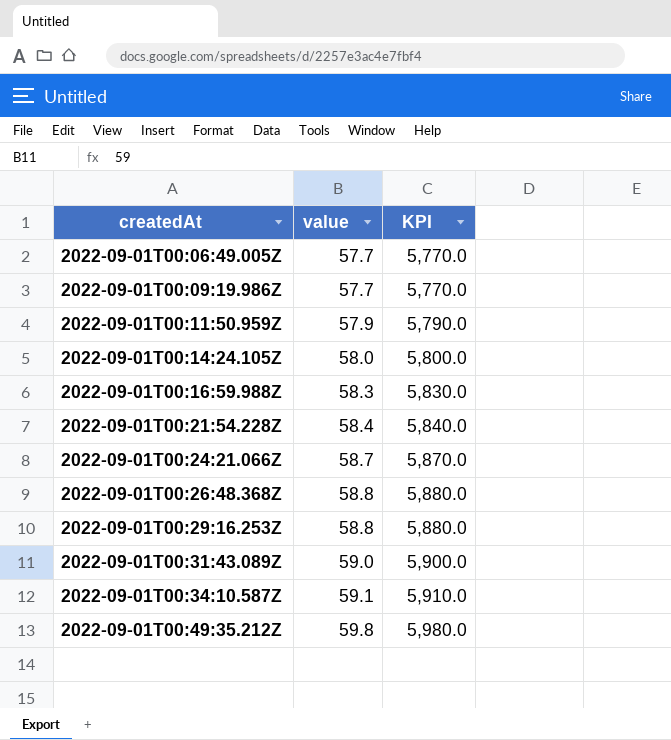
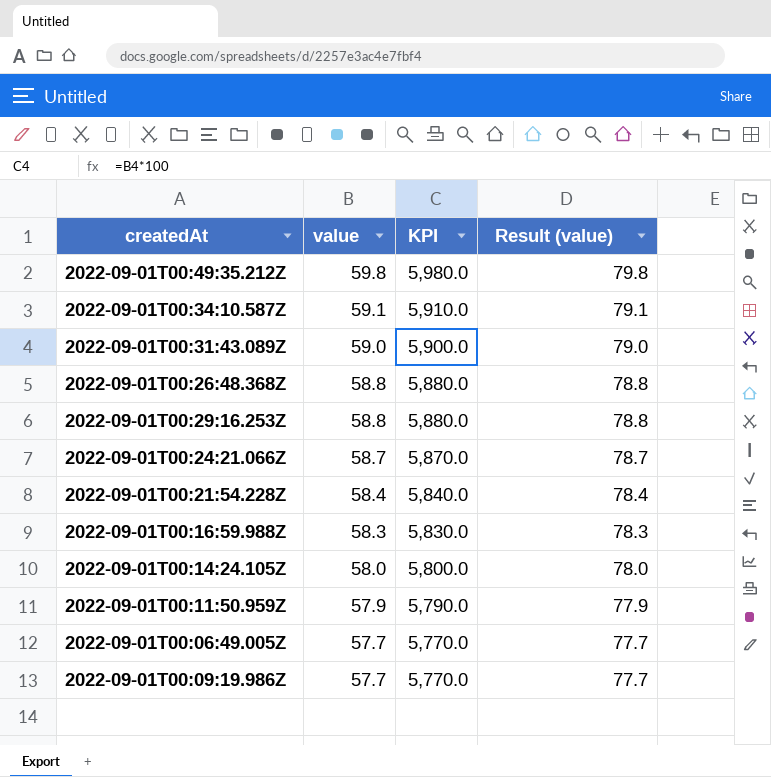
row order: createdAt ascending -> value descending
column Result (value) | formula: none -> [value] + 20

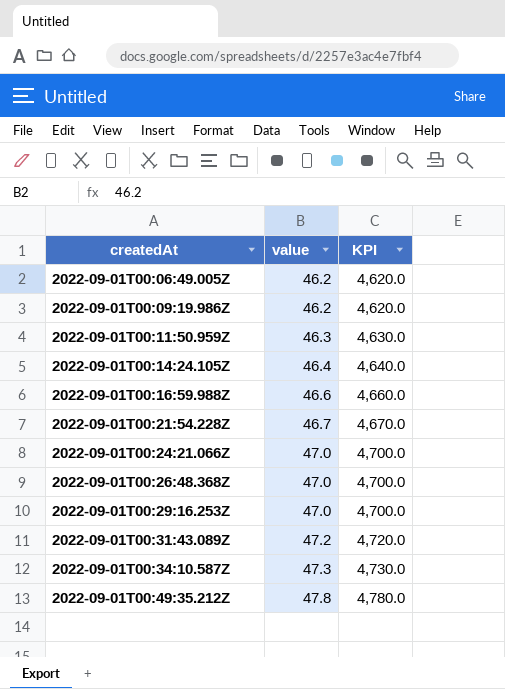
row order: value descending -> createdAt ascending
column Result (value) | formula: [value] + 20 -> none
2022-09-01T00:06:49.005Z | value: 57.7 -> 46.2
2022-09-01T00:06:49.005Z | KPI: 5,770.0 -> 4,620.0
2022-09-01T00:09:19.986Z | value: 57.7 -> 46.2
2022-09-01T00:09:19.986Z | KPI: 5,770.0 -> 4,620.0
2022-09-01T00:11:50.959Z | value: 57.9 -> 46.3
2022-09-01T00:11:50.959Z | KPI: 5,790.0 -> 4,630.0
2022-09-01T00:14:24.105Z | value: 58.0 -> 46.4
2022-09-01T00:14:24.105Z | KPI: 5,800.0 -> 4,640.0
2022-09-01T00:16:59.988Z | value: 58.3 -> 46.6
2022-09-01T00:16:59.988Z | KPI: 5,830.0 -> 4,660.0
2022-09-01T00:21:54.228Z | value: 58.4 -> 46.7
2022-09-01T00:21:54.228Z | KPI: 5,840.0 -> 4,670.0
2022-09-01T00:24:21.066Z | value: 58.7 -> 47.0
2022-09-01T00:24:21.066Z | KPI: 5,870.0 -> 4,700.0
2022-09-01T00:26:48.368Z | value: 58.8 -> 47.0
2022-09-01T00:26:48.368Z | KPI: 5,880.0 -> 4,700.0
2022-09-01T00:29:16.253Z | value: 58.8 -> 47.0
2022-09-01T00:29:16.253Z | KPI: 5,880.0 -> 4,700.0
2022-09-01T00:31:43.089Z | value: 59.0 -> 47.2
2022-09-01T00:31:43.089Z | KPI: 5,900.0 -> 4,720.0
2022-09-01T00:34:10.587Z | value: 59.1 -> 47.3
2022-09-01T00:34:10.587Z | KPI: 5,910.0 -> 4,730.0
2022-09-01T00:49:35.212Z | value: 59.8 -> 47.8
2022-09-01T00:49:35.212Z | KPI: 5,980.0 -> 4,780.0

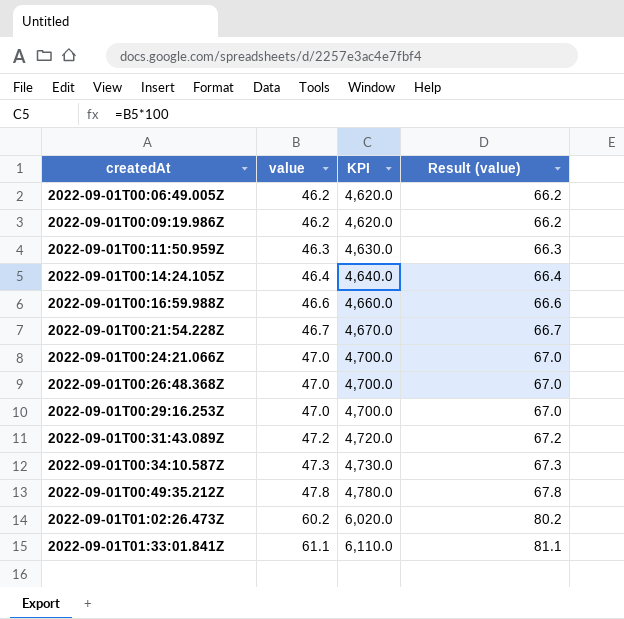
column Result (value) | formula: none -> [value] + 20
row 2022-09-01T01:02:26.473Z: none -> 60.2 | 6,020.0 | 80.2
row 2022-09-01T01:33:01.841Z: none -> 61.1 | 6,110.0 | 81.1

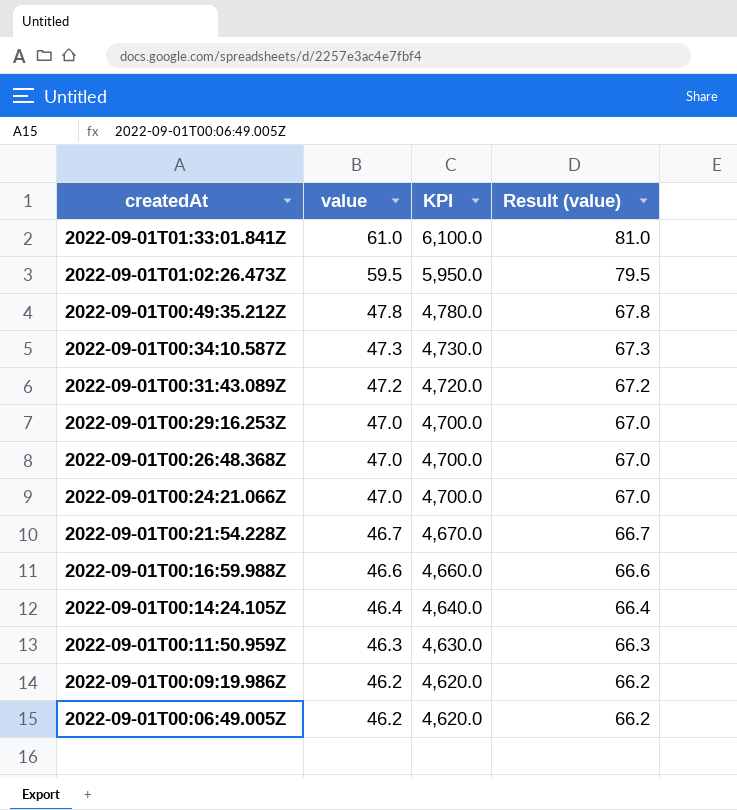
row order: createdAt ascending -> createdAt descending
2022-09-01T01:33:01.841Z | value: 61.1 -> 61.0
2022-09-01T01:33:01.841Z | KPI: 6,110.0 -> 6,100.0
2022-09-01T01:33:01.841Z | Result (value): 81.1 -> 81.0
2022-09-01T01:02:26.473Z | value: 60.2 -> 59.5
2022-09-01T01:02:26.473Z | KPI: 6,020.0 -> 5,950.0
2022-09-01T01:02:26.473Z | Result (value): 80.2 -> 79.5

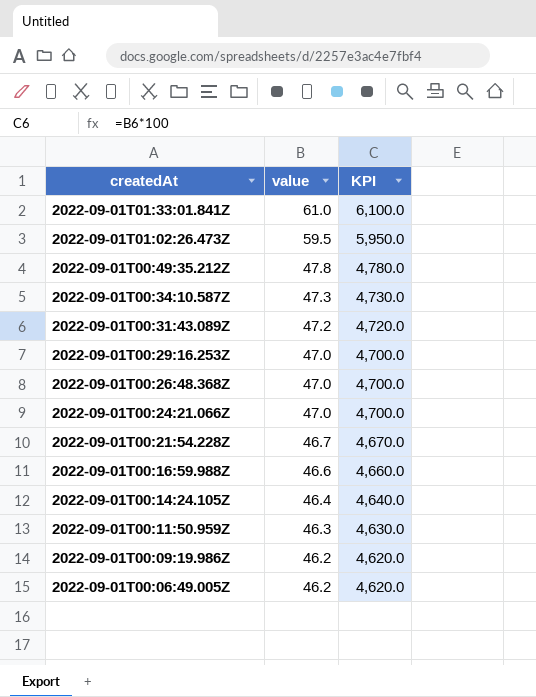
column Result (value) | formula: [value] + 20 -> none

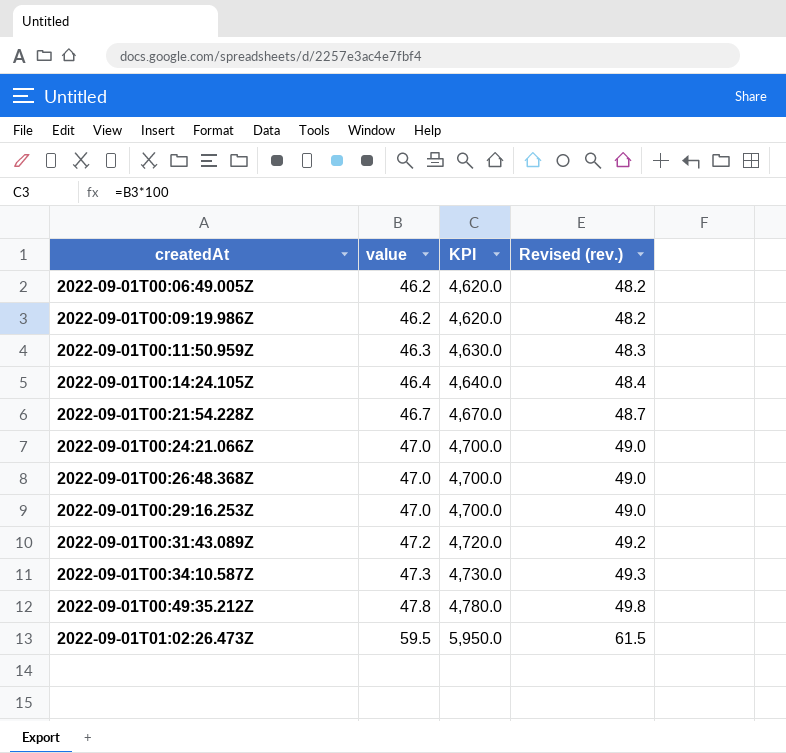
row order: createdAt descending -> createdAt ascending
column Revised (rev.) | formula: none -> [value] + 2
row 2022-09-01T01:33:01.841Z: 61.0 | 6,100.0 -> none
row 2022-09-01T00:16:59.988Z: 46.6 | 4,660.0 -> none

